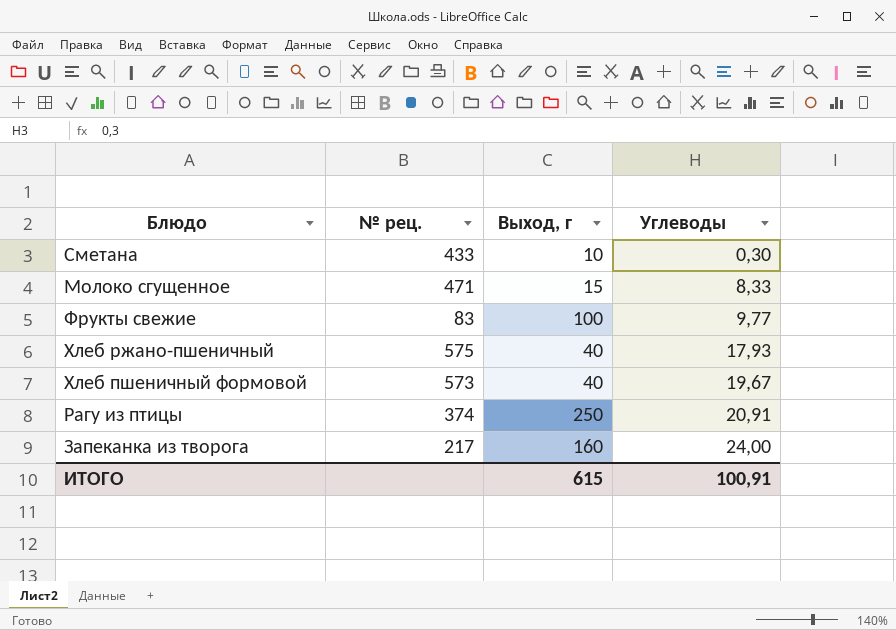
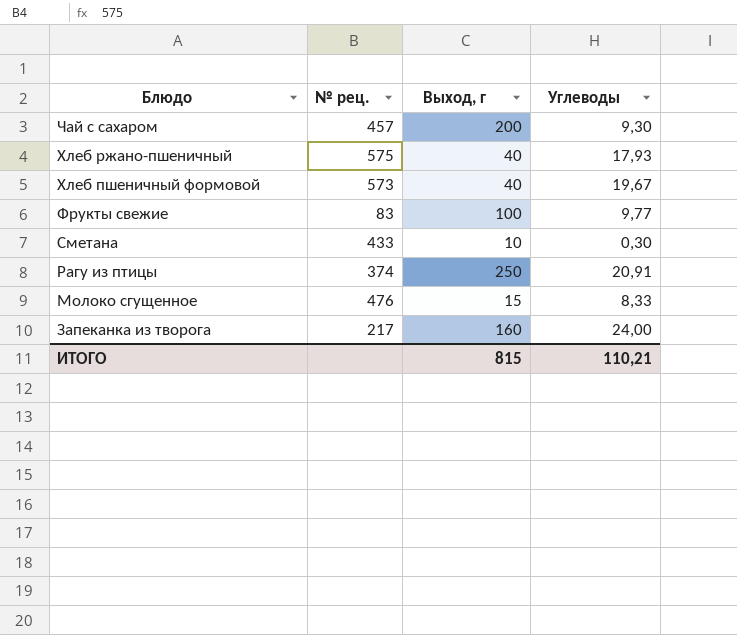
row order: Углеводы ascending -> Блюдо descending
row Чай с сахаром: none -> 457 | 200 | 9,30
Молоко сгущенное | № рец.: 471 -> 476
ИТОГО | Выход, г: 615 -> 815
ИТОГО | Углеводы: 100,91 -> 110,21

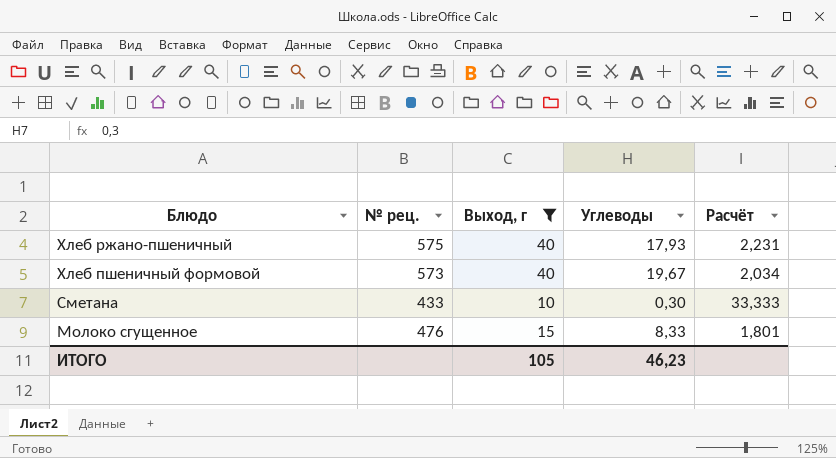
filter: none -> Выход, г <= 40
column Расчёт | formula: none -> [Выход, г] / [Углеводы]
ИТОГО | Выход, г: 815 -> 105
ИТОГО | Углеводы: 110,21 -> 46,23

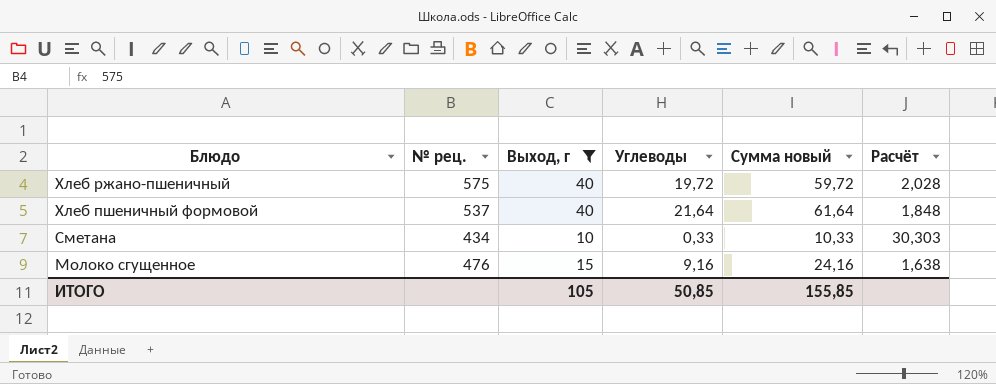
column Сумма новый | formula: none -> [Выход, г] + [Углеводы]
Хлеб ржано-пшеничный | Углеводы: 17,93 -> 19,72
Хлеб ржано-пшеничный | Расчёт: 2,231 -> 2,028
Хлеб пшеничный формовой | № рец.: 573 -> 537
Хлеб пшеничный формовой | Углеводы: 19,67 -> 21,64
Хлеб пшеничный формовой | Расчёт: 2,034 -> 1,848
Сметана | № рец.: 433 -> 434
Сметана | Углеводы: 0,30 -> 0,33
Сметана | Расчёт: 33,333 -> 30,303
Молоко сгущенное | Углеводы: 8,33 -> 9,16
Молоко сгущенное | Расчёт: 1,801 -> 1,638
ИТОГО | Углеводы: 46,23 -> 50,85

